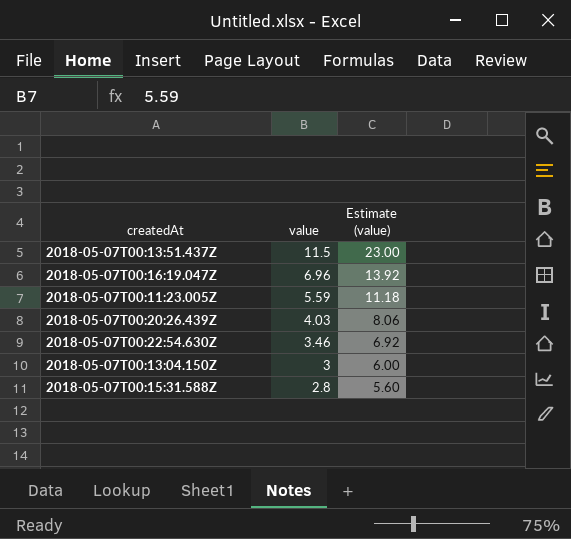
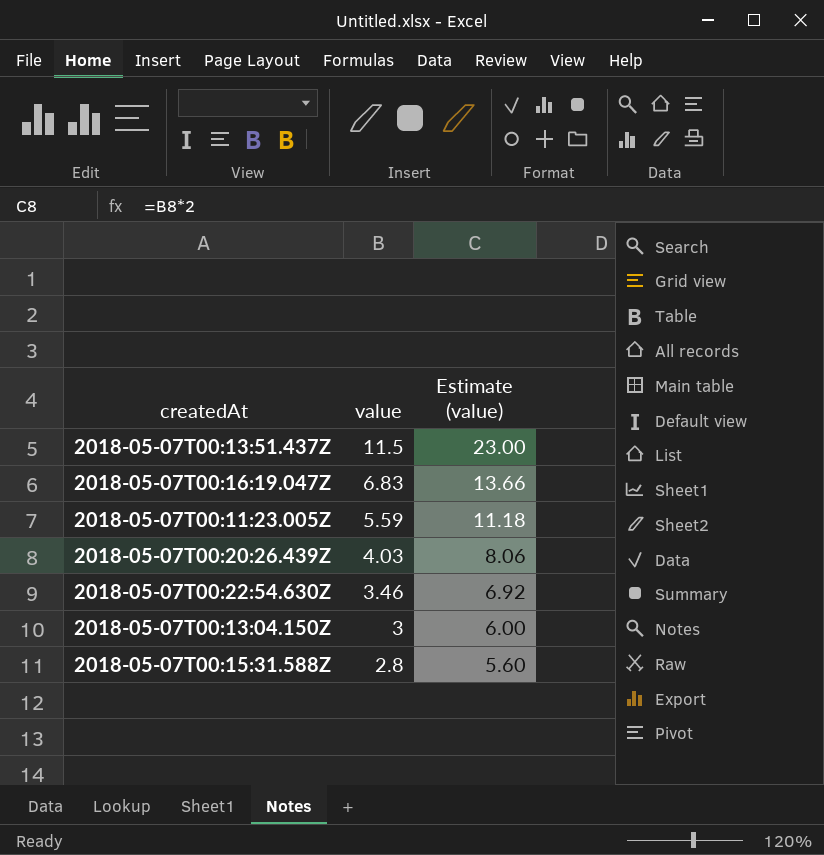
2018-05-07T00:16:19.047Z | value: 6.96 -> 6.83
2018-05-07T00:16:19.047Z | Estimate (value): 13.92 -> 13.66

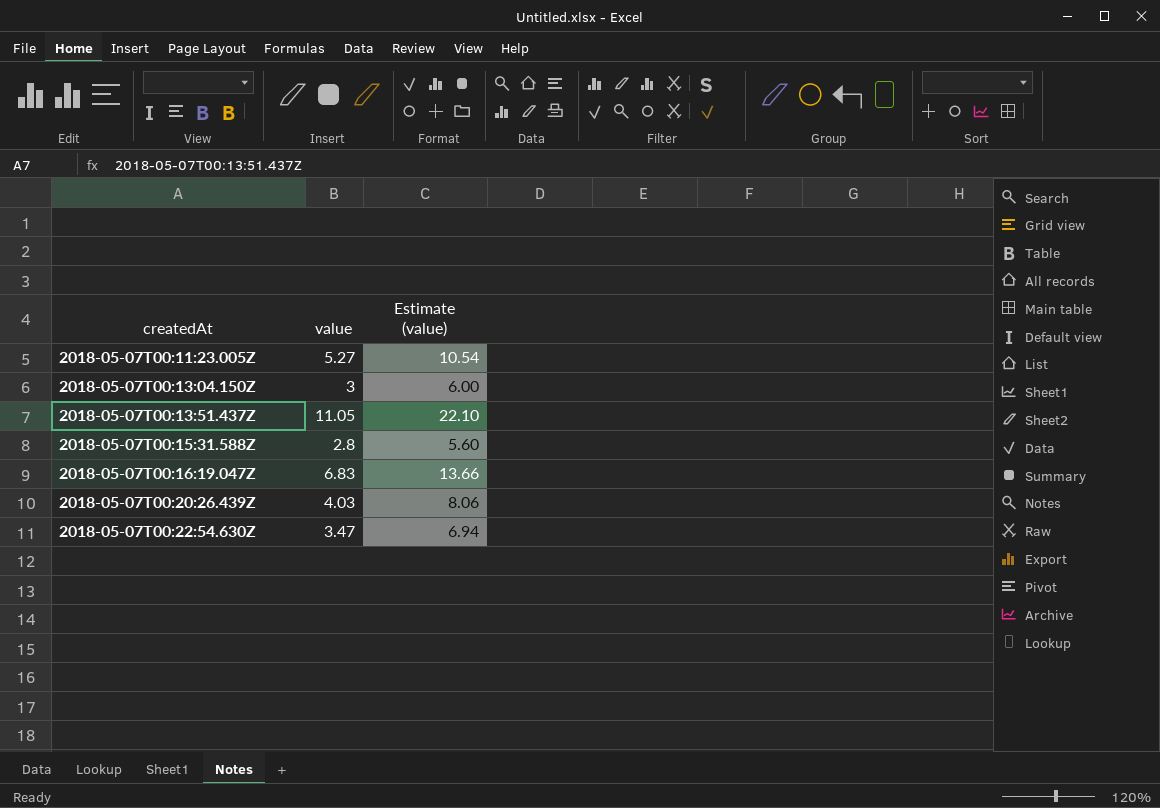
row order: value descending -> createdAt ascending
2018-05-07T00:11:23.005Z | value: 5.59 -> 5.27
2018-05-07T00:11:23.005Z | Estimate (value): 11.18 -> 10.54
2018-05-07T00:13:51.437Z | value: 11.5 -> 11.05
2018-05-07T00:13:51.437Z | Estimate (value): 23.00 -> 22.10
2018-05-07T00:22:54.630Z | value: 3.46 -> 3.47
2018-05-07T00:22:54.630Z | Estimate (value): 6.92 -> 6.94

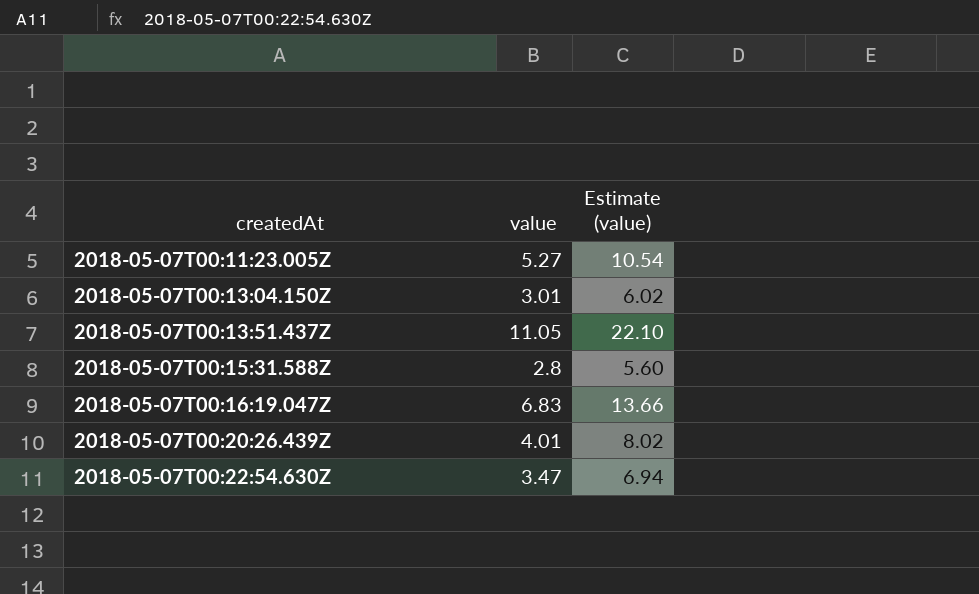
2018-05-07T00:13:04.150Z | value: 3 -> 3.01
2018-05-07T00:13:04.150Z | Estimate (value): 6.00 -> 6.02
2018-05-07T00:20:26.439Z | value: 4.03 -> 4.01
2018-05-07T00:20:26.439Z | Estimate (value): 8.06 -> 8.02

